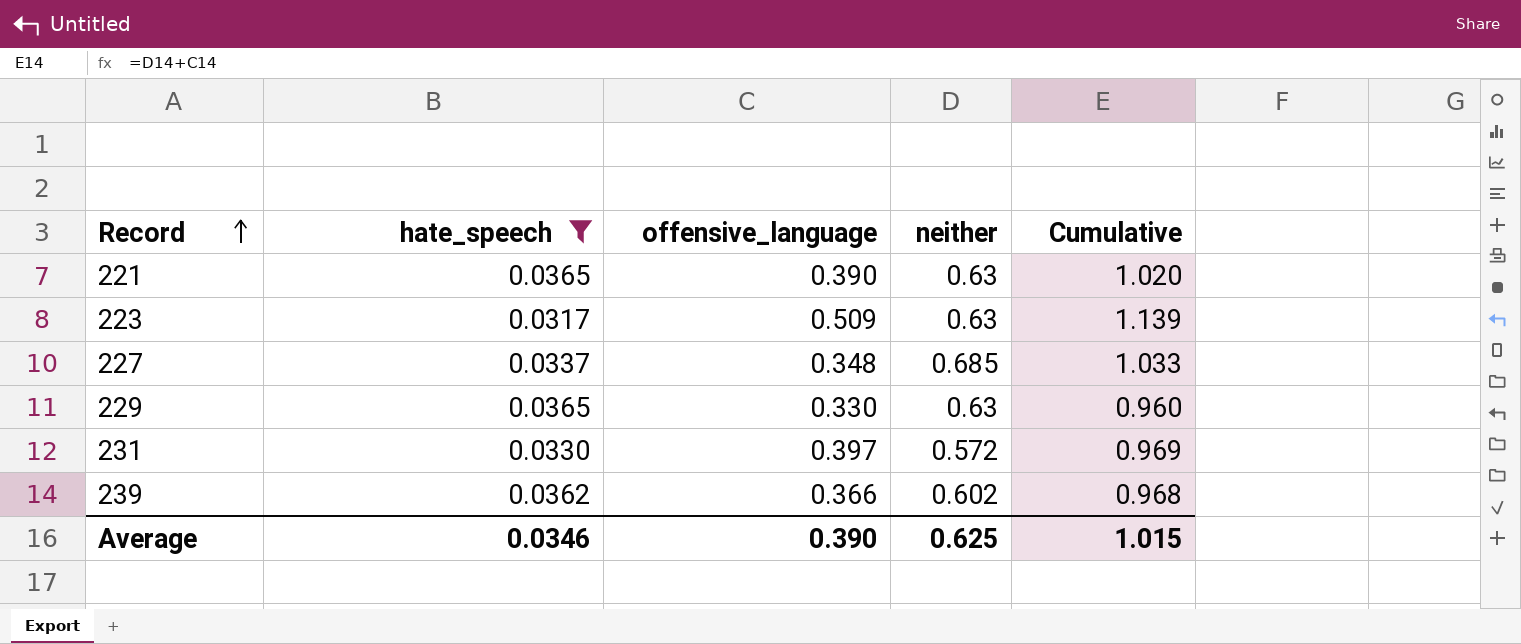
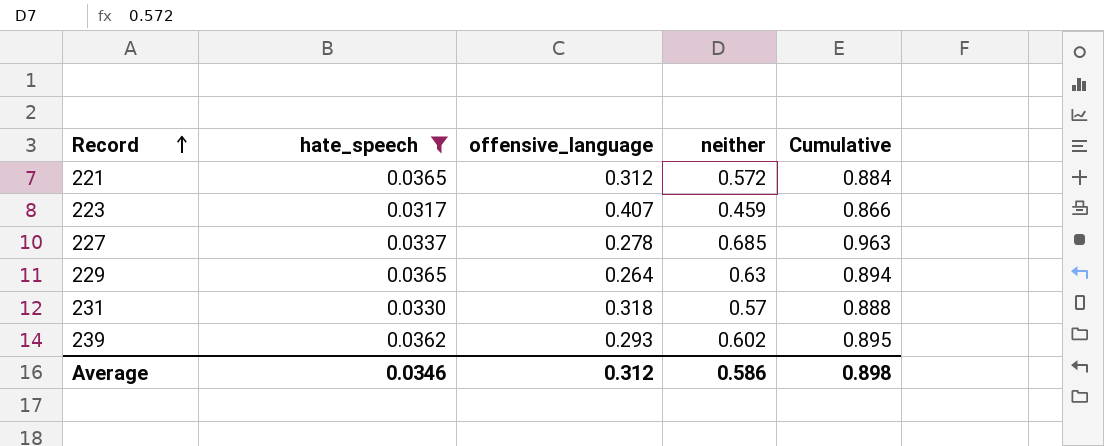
221 | offensive_language: 0.390 -> 0.312
221 | neither: 0.63 -> 0.572
221 | Cumulative: 1.020 -> 0.884
223 | offensive_language: 0.509 -> 0.407
223 | neither: 0.63 -> 0.459
223 | Cumulative: 1.139 -> 0.866
227 | offensive_language: 0.348 -> 0.278
227 | Cumulative: 1.033 -> 0.963
229 | offensive_language: 0.330 -> 0.264
229 | Cumulative: 0.960 -> 0.894
231 | offensive_language: 0.397 -> 0.318
231 | neither: 0.572 -> 0.57
231 | Cumulative: 0.969 -> 0.888
239 | offensive_language: 0.366 -> 0.293
239 | Cumulative: 0.968 -> 0.895
Average | offensive_language: 0.390 -> 0.312
Average | neither: 0.625 -> 0.586
Average | Cumulative: 1.015 -> 0.898

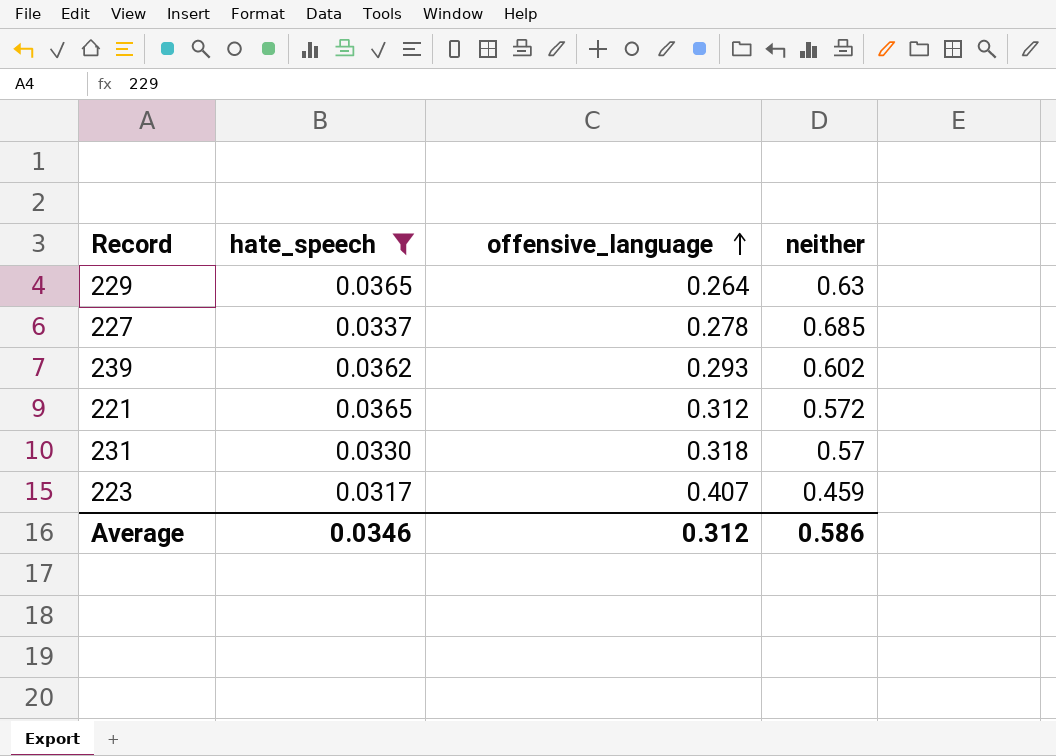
row order: Record ascending -> offensive_language ascending
column Cumulative | formula: [offensive_language] + [neither] -> none

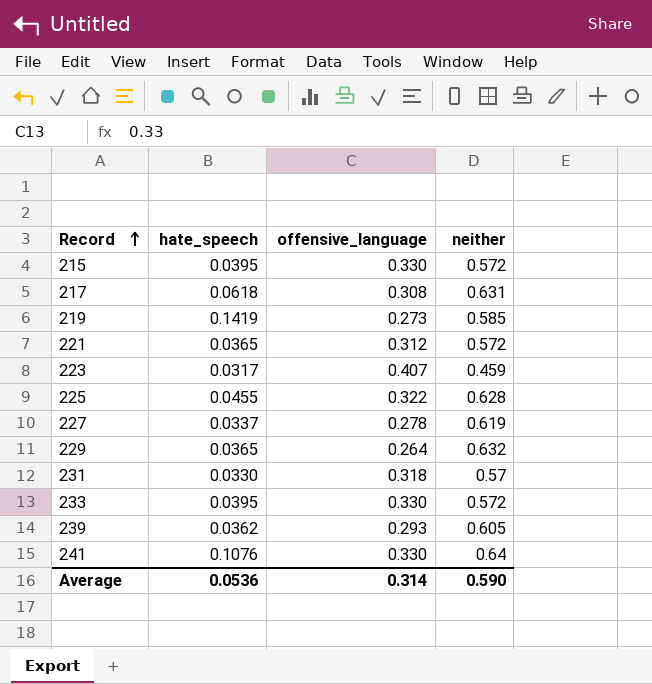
filter: hate_speech <= 0.0365 -> none
row order: offensive_language ascending -> Record ascending
227 | neither: 0.685 -> 0.619
229 | neither: 0.63 -> 0.632
239 | neither: 0.602 -> 0.605
Average | hate_speech: 0.0346 -> 0.0536
Average | offensive_language: 0.312 -> 0.314
Average | neither: 0.586 -> 0.590

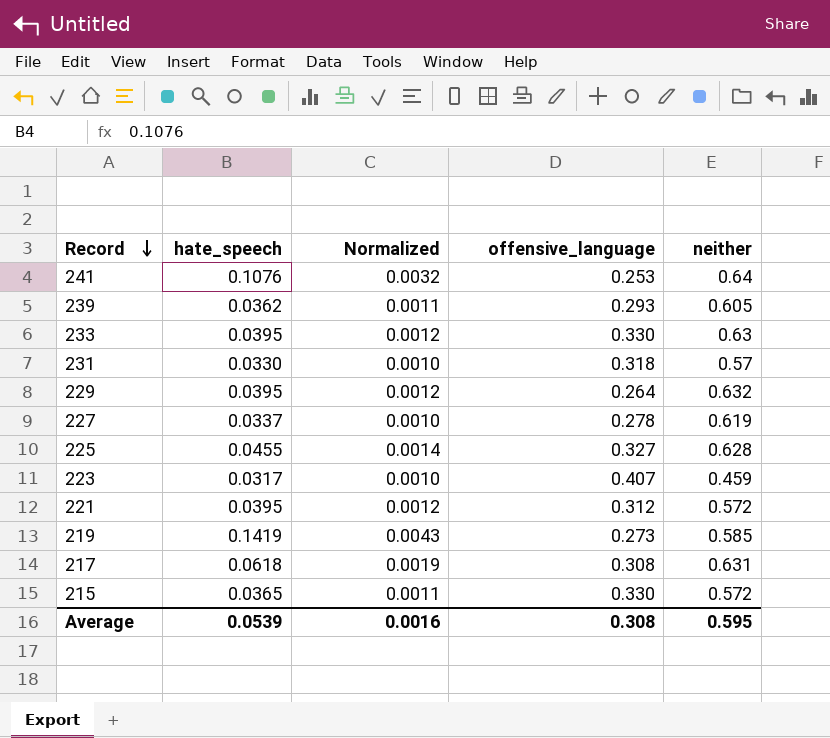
row order: Record ascending -> Record descending
column Normalized | formula: none -> [hate_speech] * 0.03
241 | offensive_language: 0.330 -> 0.253
233 | neither: 0.572 -> 0.63
229 | hate_speech: 0.0365 -> 0.0395
225 | offensive_language: 0.322 -> 0.327
221 | hate_speech: 0.0365 -> 0.0395
215 | hate_speech: 0.0395 -> 0.0365
Average | hate_speech: 0.0536 -> 0.0539
Average | offensive_language: 0.314 -> 0.308
Average | neither: 0.590 -> 0.595

